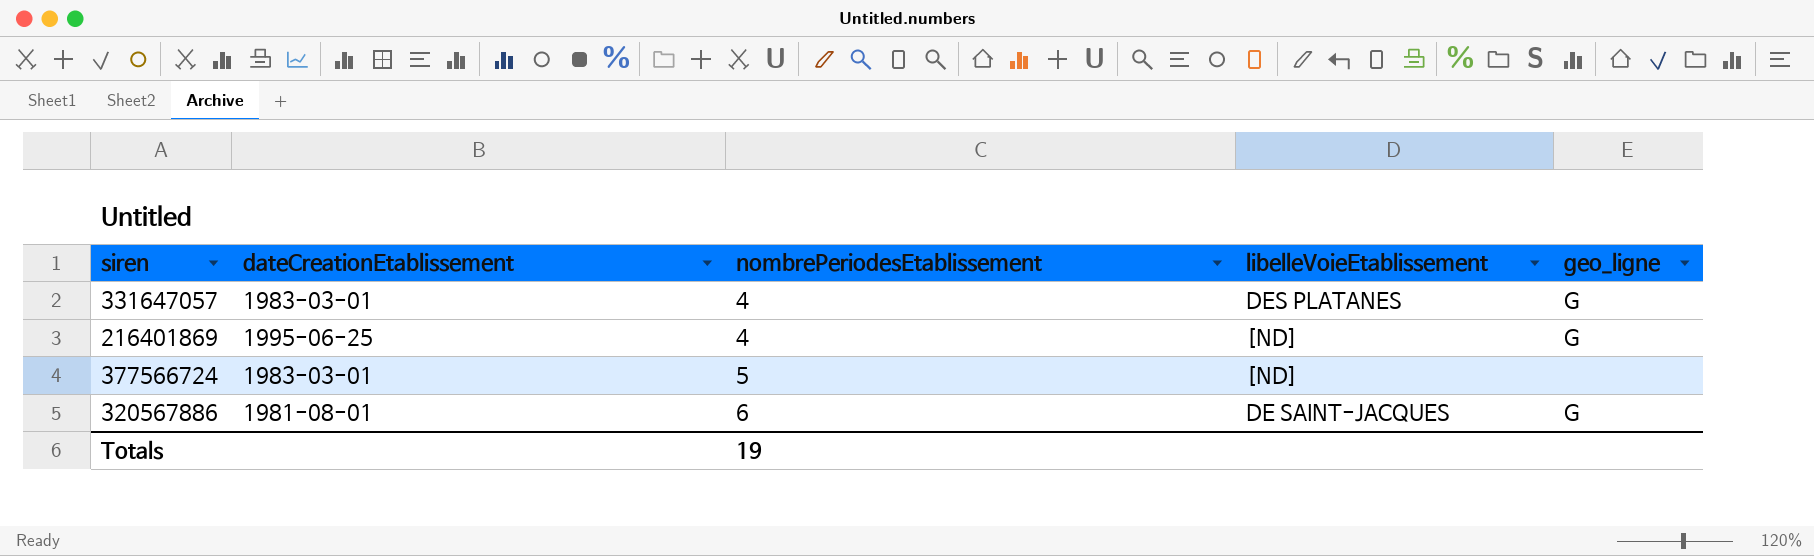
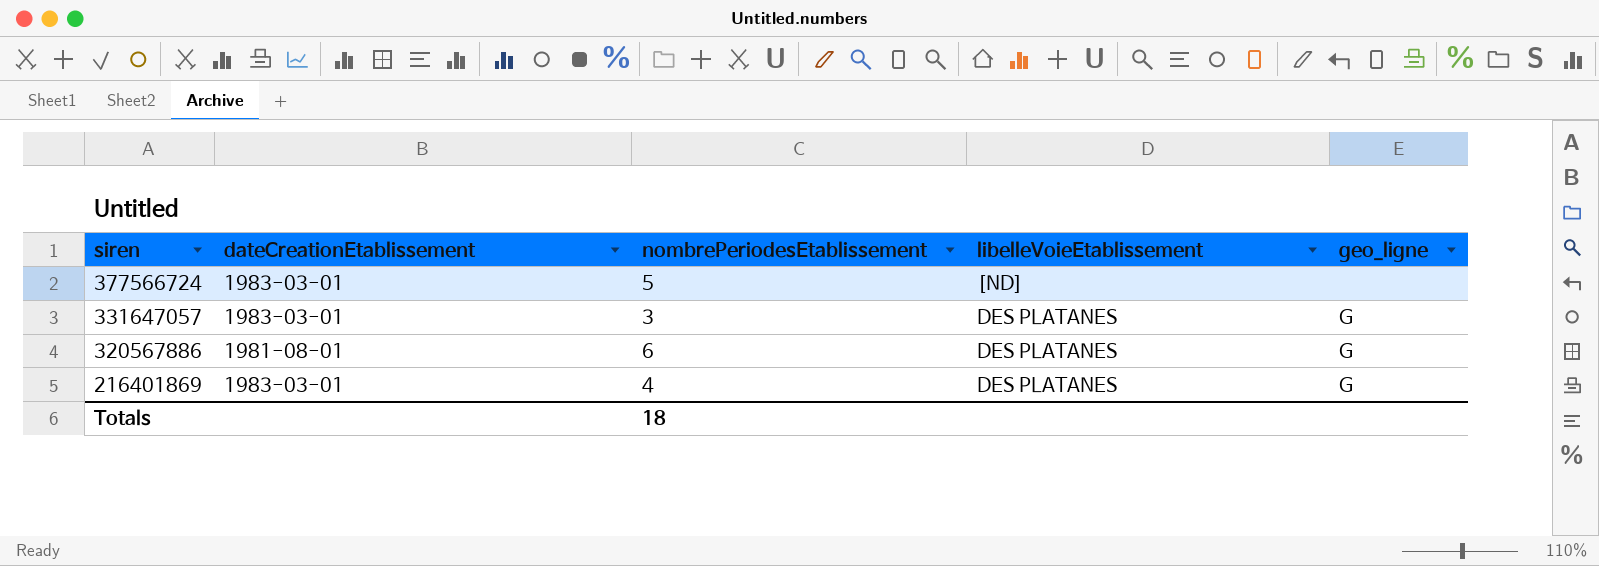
row order: nombrePeriodesEtablissement ascending -> siren descending
331647057 | nombrePeriodesEtablissement: 4 -> 3
320567886 | libelleVoieEtablissement: DE SAINT-JACQUES -> DES PLATANES
216401869 | dateCreationEtablissement: 1995-06-25 -> 1983-03-01
216401869 | libelleVoieEtablissement: [ND] -> DES PLATANES
Totals | nombrePeriodesEtablissement: 19 -> 18

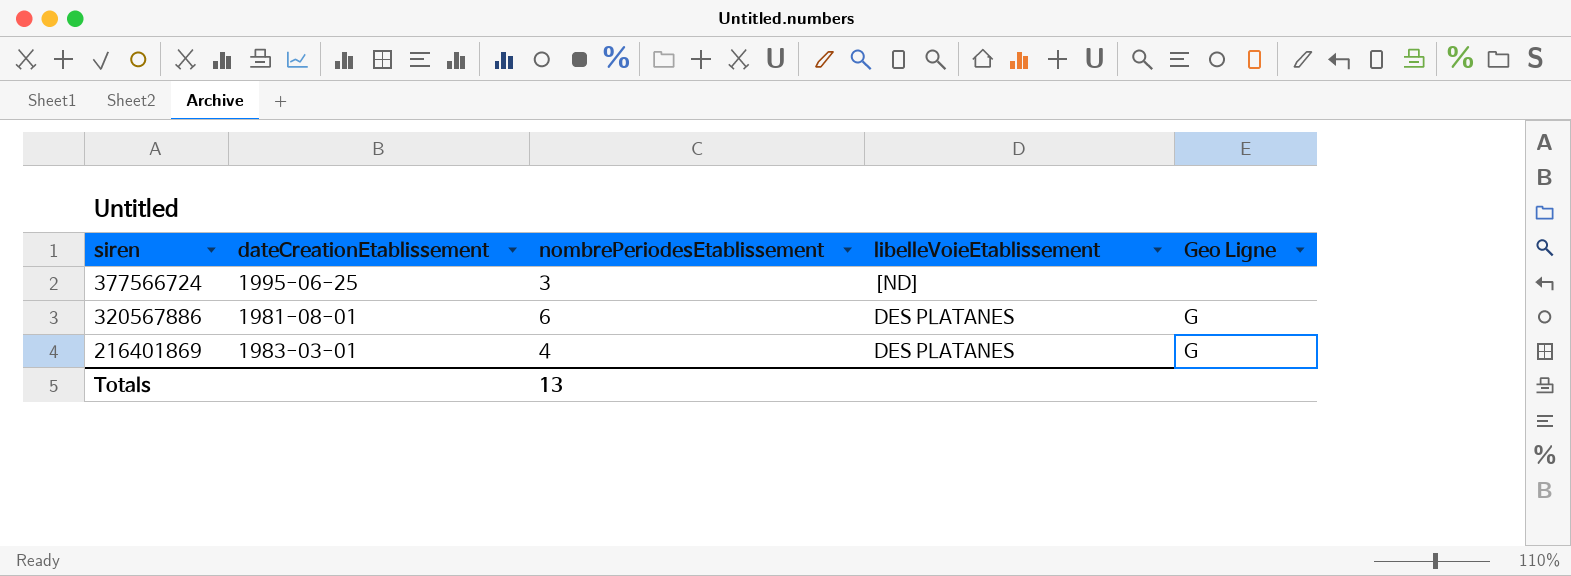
column name: geo_ligne -> Geo Ligne
row 331647057: 1983-03-01 | 3 | DES PLATANES | G -> none
377566724 | dateCreationEtablissement: 1983-03-01 -> 1995-06-25
377566724 | nombrePeriodesEtablissement: 5 -> 3
Totals | nombrePeriodesEtablissement: 18 -> 13

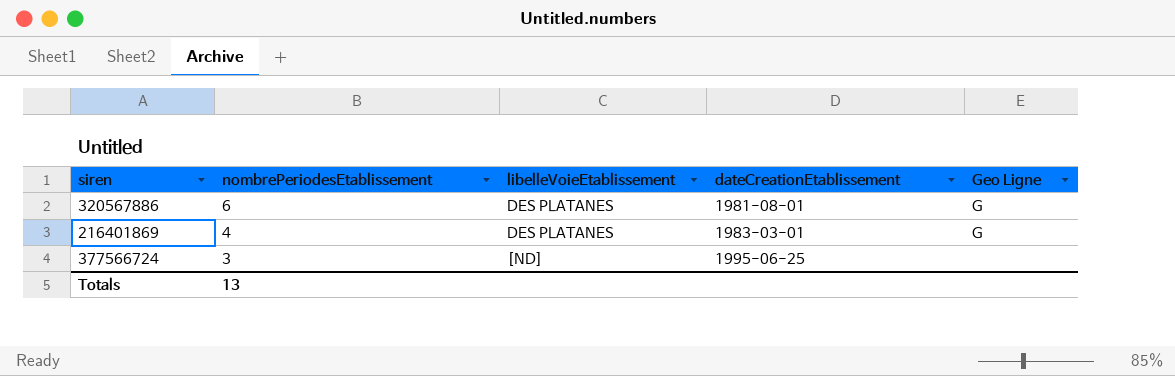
row order: siren descending -> nombrePeriodesEtablissement descending
column dateCreationEtablissement | position: 2 -> 4

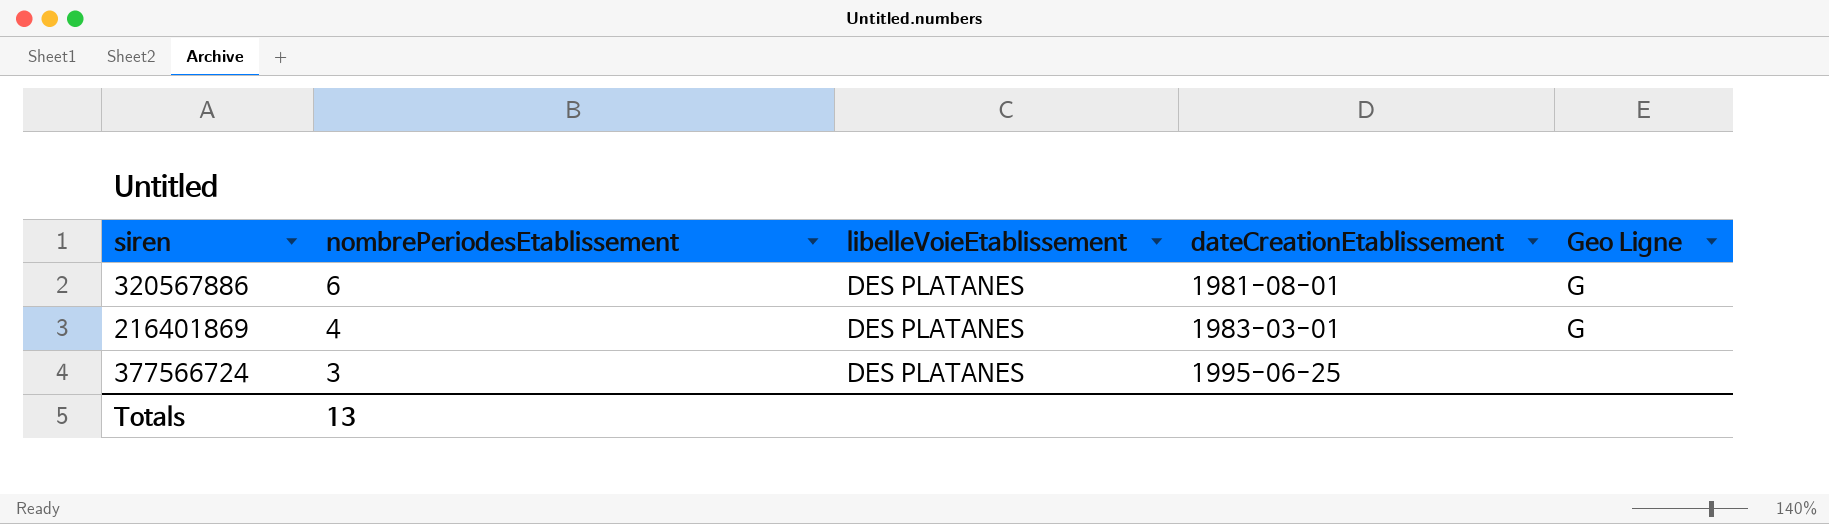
377566724 | libelleVoieEtablissement: [ND] -> DES PLATANES

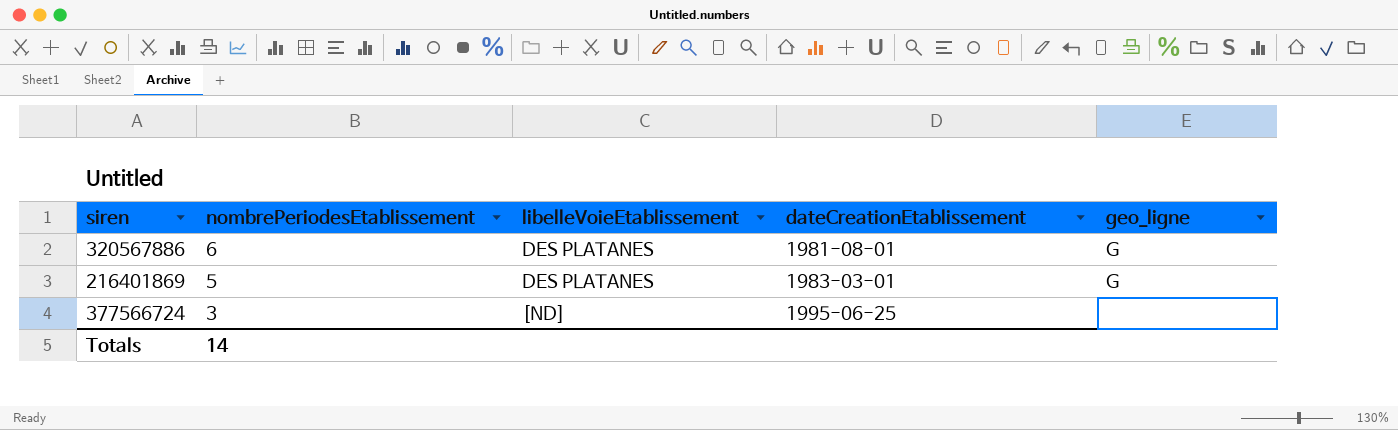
column name: Geo Ligne -> geo_ligne
216401869 | nombrePeriodesEtablissement: 4 -> 5
377566724 | libelleVoieEtablissement: DES PLATANES -> [ND]
Totals | nombrePeriodesEtablissement: 13 -> 14

